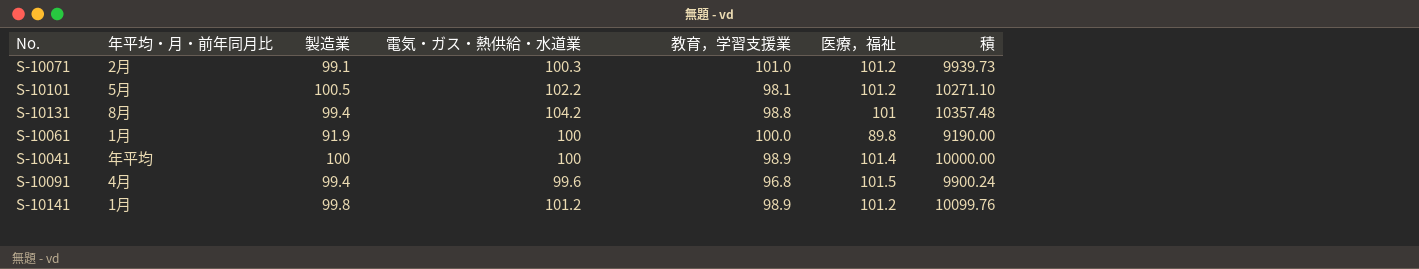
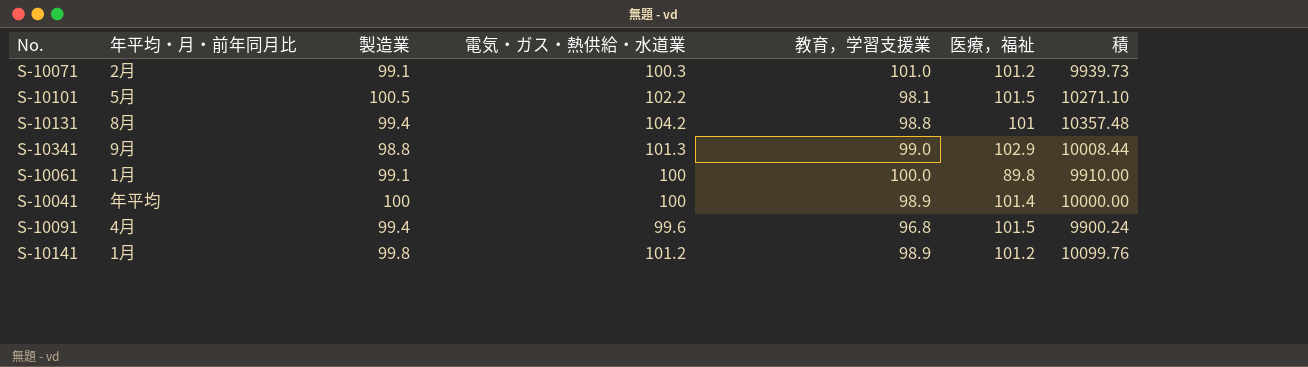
S-10101 | 医療，福祉: 101.2 -> 101.5
row S-10341: none -> 9月 | 98.8 | 101.3 | 99.0 | 102.9 | 10008.44
S-10061 | 製造業: 91.9 -> 99.1
S-10061 | 積: 9190.00 -> 9910.00

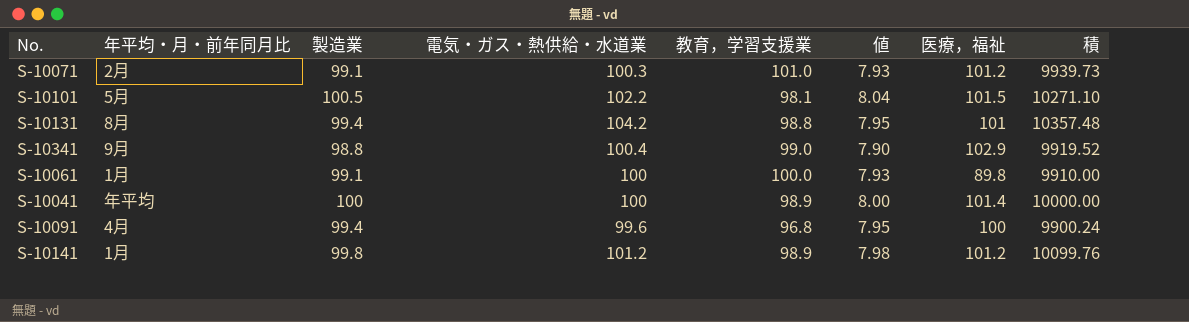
column 値 | formula: none -> [製造業] * 0.08
S-10341 | 電気・ガス・熱供給・水道業: 101.3 -> 100.4
S-10341 | 積: 10008.44 -> 9919.52
S-10091 | 医療，福祉: 101.5 -> 100

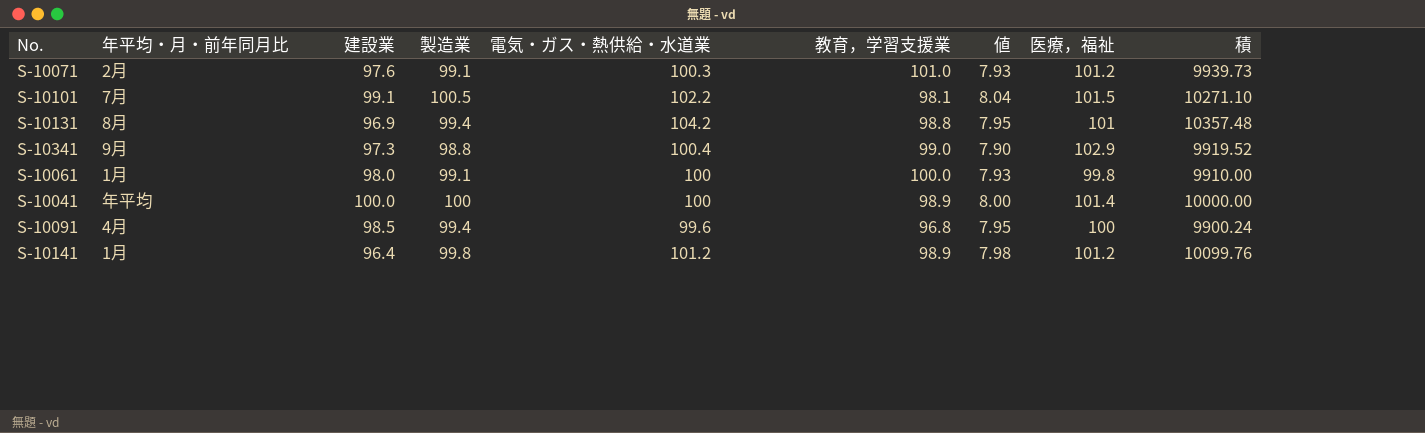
column 建設業 | position: none -> 3
S-10101 | 年平均・月・前年同月比: 5月 -> 7月
S-10061 | 医療，福祉: 89.8 -> 99.8

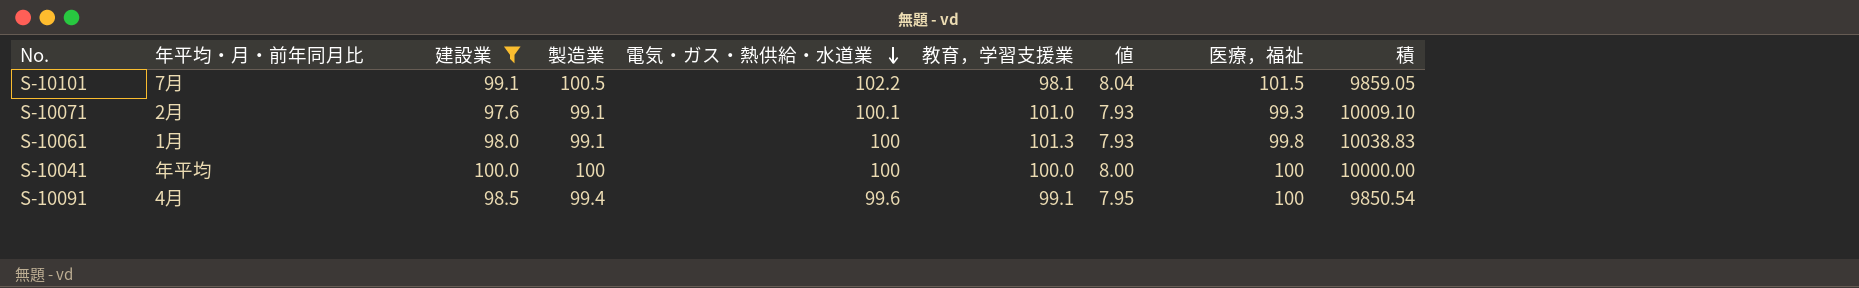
filter: none -> 建設業 >= 97.6
row order: none -> 電気・ガス・熱供給・水道業 descending
column 積 | formula: [製造業] * [電気・ガス・熱供給・水道業] -> [製造業] * [教育，学習支援業]
S-10071 | 電気・ガス・熱供給・水道業: 100.3 -> 100.1
S-10071 | 医療，福祉: 101.2 -> 99.3
S-10061 | 教育，学習支援業: 100.0 -> 101.3
S-10041 | 教育，学習支援業: 98.9 -> 100.0
S-10041 | 医療，福祉: 101.4 -> 100
S-10091 | 教育，学習支援業: 96.8 -> 99.1

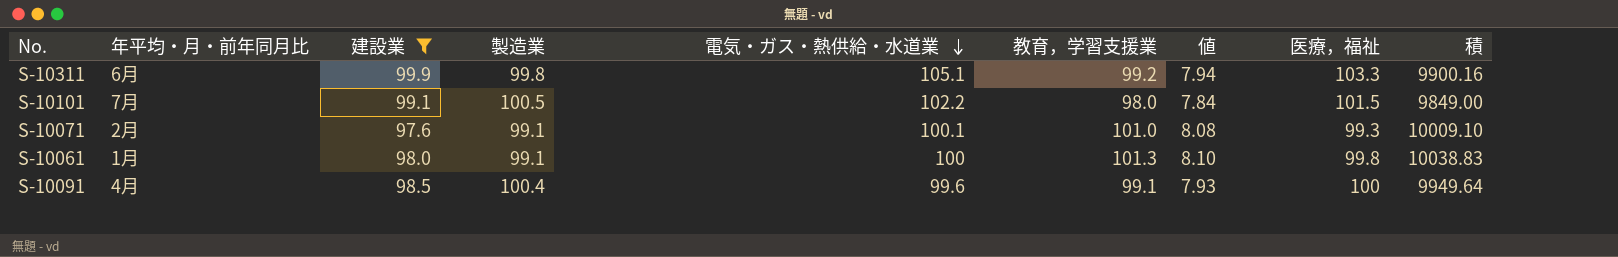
column 値 | formula: [製造業] * 0.08 -> [教育，学習支援業] * 0.08
row S-10041: 年平均 | 100.0 | 100 | 100 | 100.0 | 8.00 | 100 | 10000.00 -> none
row S-10311: none -> 6月 | 99.9 | 99.8 | 105.1 | 99.2 | 7.94 | 103.3 | 9900.16
S-10101 | 教育，学習支援業: 98.1 -> 98.0
S-10101 | 積: 9859.05 -> 9849.00
S-10091 | 製造業: 99.4 -> 100.4
S-10091 | 積: 9850.54 -> 9949.64

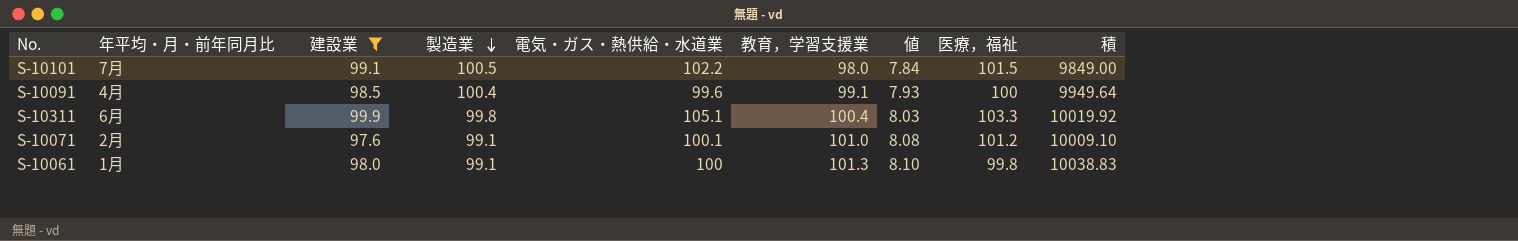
row order: 電気・ガス・熱供給・水道業 descending -> 製造業 descending
S-10311 | 教育，学習支援業: 99.2 -> 100.4
S-10311 | 値: 7.94 -> 8.03
S-10311 | 積: 9900.16 -> 10019.92
S-10071 | 医療，福祉: 99.3 -> 101.2

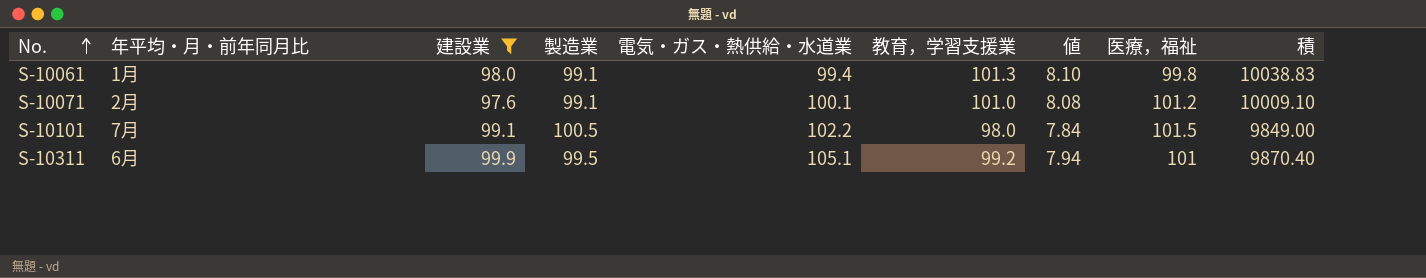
row order: 製造業 descending -> No. ascending
row S-10091: 4月 | 98.5 | 100.4 | 99.6 | 99.1 | 7.93 | 100 | 9949.64 -> none
S-10061 | 電気・ガス・熱供給・水道業: 100 -> 99.4
S-10311 | 製造業: 99.8 -> 99.5
S-10311 | 教育，学習支援業: 100.4 -> 99.2
S-10311 | 値: 8.03 -> 7.94
S-10311 | 医療，福祉: 103.3 -> 101
S-10311 | 積: 10019.92 -> 9870.40

